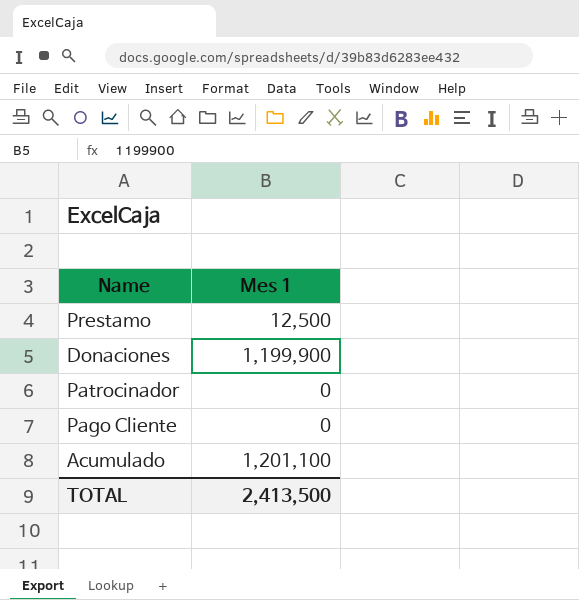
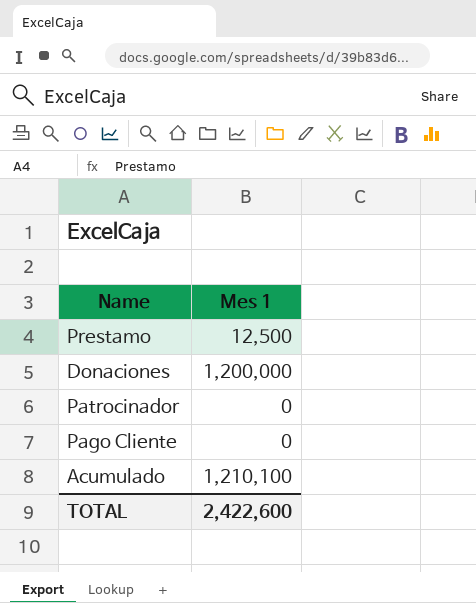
Donaciones | Mes 1: 1,199,900 -> 1,200,000
Acumulado | Mes 1: 1,201,100 -> 1,210,100
TOTAL | Mes 1: 2,413,500 -> 2,422,600

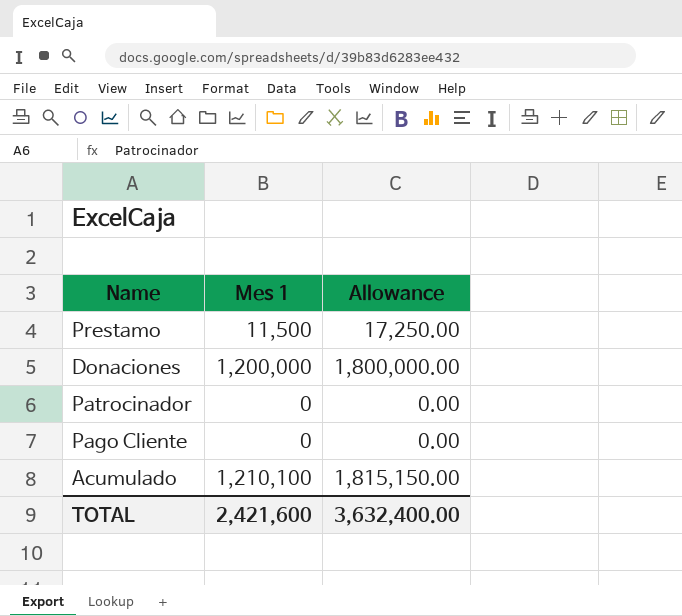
column Allowance | formula: none -> [Mes 1] * 1.5
Prestamo | Mes 1: 12,500 -> 11,500
TOTAL | Mes 1: 2,422,600 -> 2,421,600

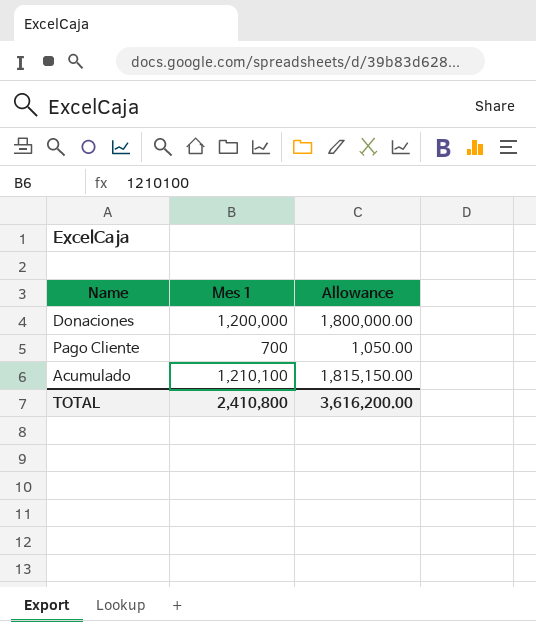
row Prestamo: 11,500 | 17,250.00 -> none
row Patrocinador: 0 | 0.00 -> none
Pago Cliente | Mes 1: 0 -> 700
Pago Cliente | Allowance: 0.00 -> 1,050.00
TOTAL | Mes 1: 2,421,600 -> 2,410,800
TOTAL | Allowance: 3,632,400.00 -> 3,616,200.00

